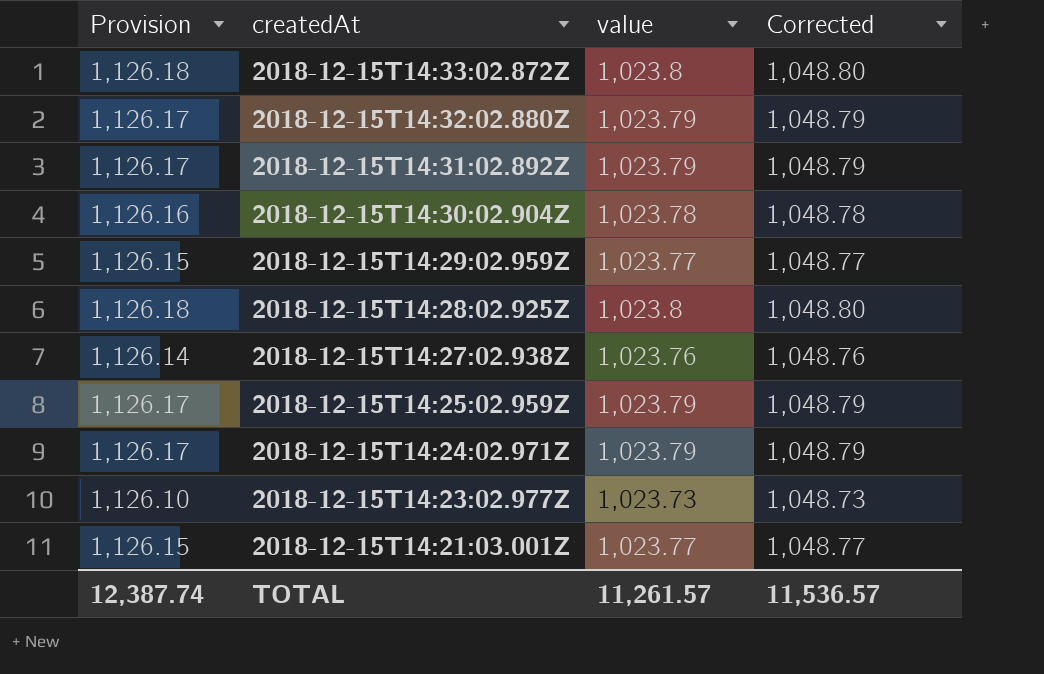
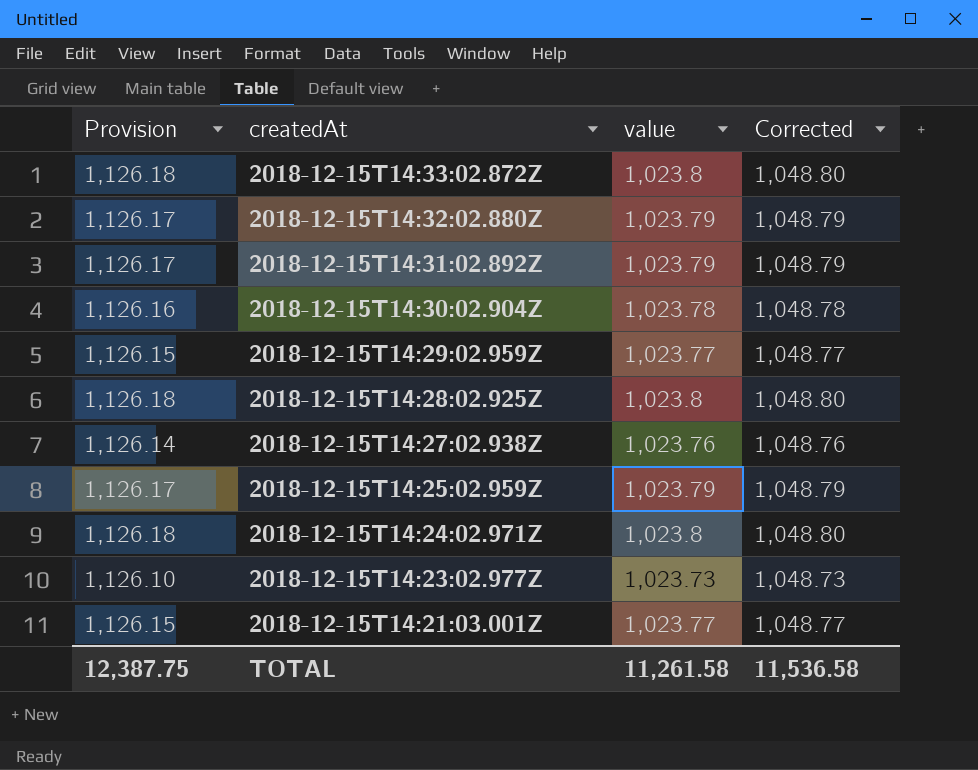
2018-12-15T14:24:02.971Z | Provision: 1,126.17 -> 1,126.18
2018-12-15T14:24:02.971Z | value: 1,023.79 -> 1,023.8
2018-12-15T14:24:02.971Z | Corrected: 1,048.79 -> 1,048.80
TOTAL | Provision: 12,387.74 -> 12,387.75
TOTAL | value: 11,261.57 -> 11,261.58
TOTAL | Corrected: 11,536.57 -> 11,536.58

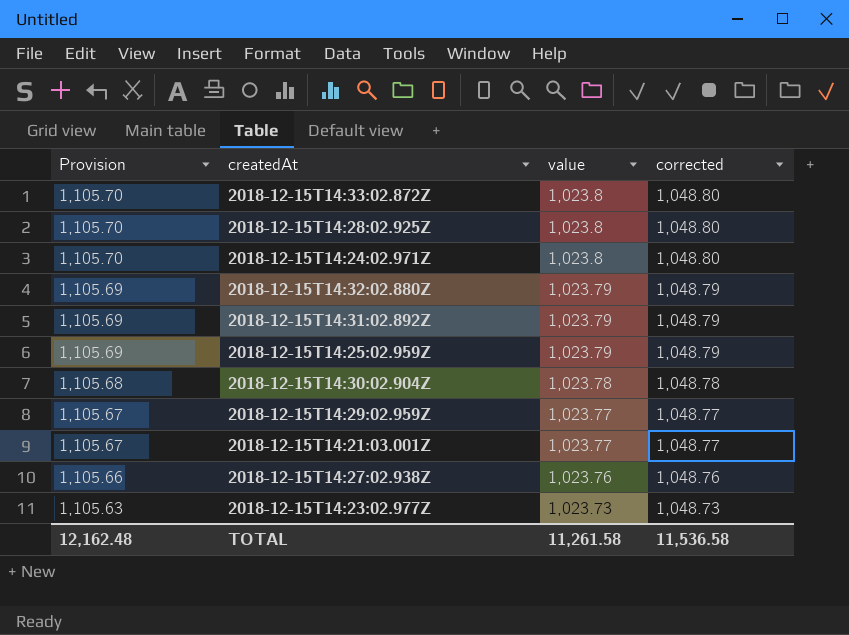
row order: createdAt descending -> Provision descending
column Provision | formula: [value] * 1.1 -> [value] * 1.08
column name: Corrected -> corrected
TOTAL | Provision: 12,387.75 -> 12,162.48

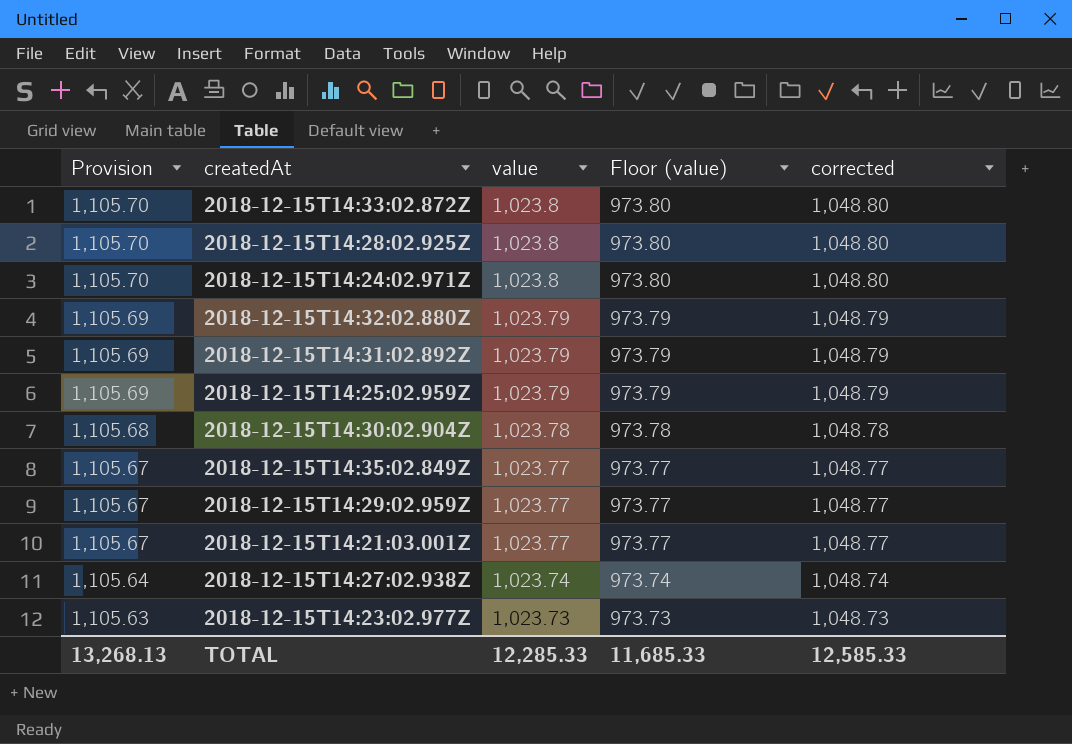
column Floor (value) | formula: none -> [value] - 50
row 2018-12-15T14:35:02.849Z: none -> 1,105.67 | 1,023.77 | 973.77 | 1,048.77
2018-12-15T14:27:02.938Z | Provision: 1,105.66 -> 1,105.64
2018-12-15T14:27:02.938Z | value: 1,023.76 -> 1,023.74
2018-12-15T14:27:02.938Z | corrected: 1,048.76 -> 1,048.74
TOTAL | Provision: 12,162.48 -> 13,268.13
TOTAL | value: 11,261.58 -> 12,285.33
TOTAL | corrected: 11,536.58 -> 12,585.33

